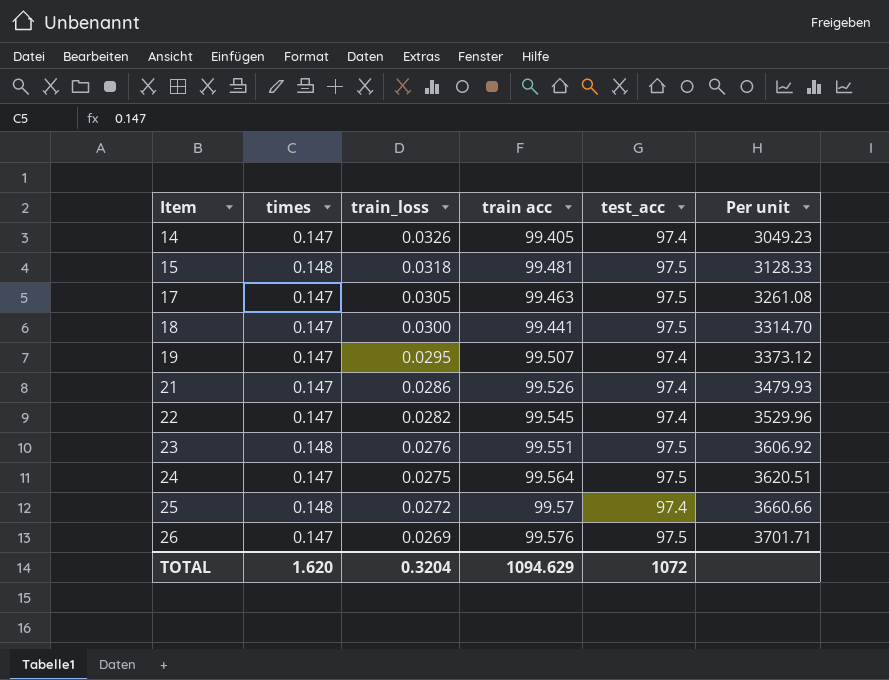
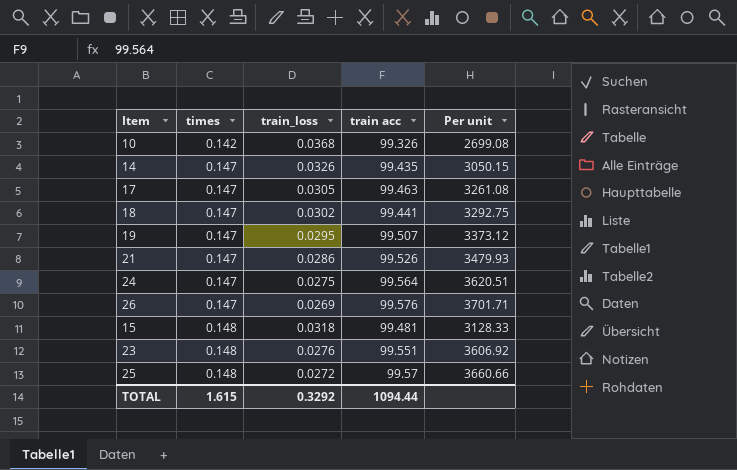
row order: Item ascending -> times ascending
column test_acc | position: 5 -> none
row 22: 0.147 | 0.0282 | 99.545 | 97.4 | 3529.96 -> none
row 10: none -> 0.142 | 0.0368 | 99.326 | 2699.08
14 | train acc: 99.405 -> 99.435
14 | Per unit: 3049.23 -> 3050.15
18 | train_loss: 0.0300 -> 0.0302
18 | Per unit: 3314.70 -> 3292.75
TOTAL | times: 1.620 -> 1.615
TOTAL | train_loss: 0.3204 -> 0.3292
TOTAL | train acc: 1094.629 -> 1094.44

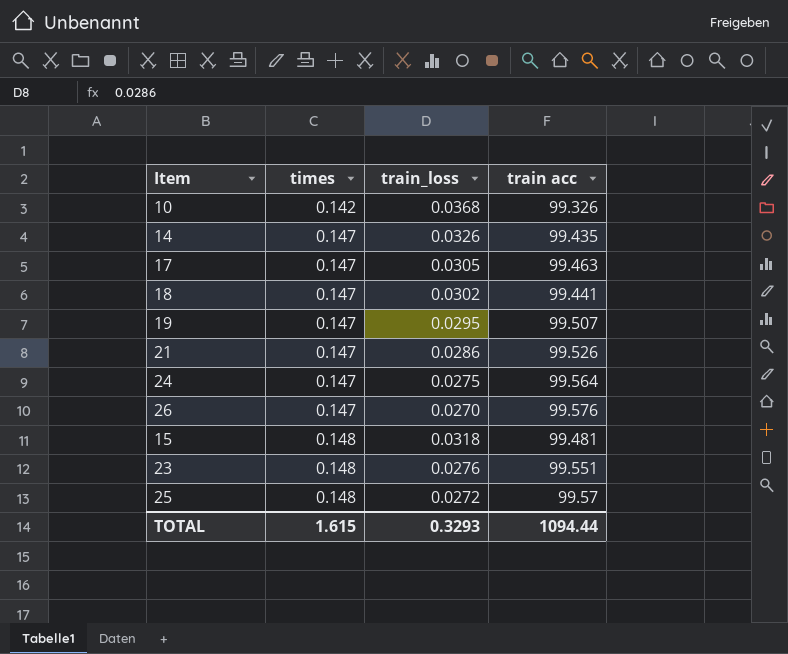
column Per unit | formula: [train acc] / [train_loss] -> none
26 | train_loss: 0.0269 -> 0.0270
TOTAL | train_loss: 0.3292 -> 0.3293

